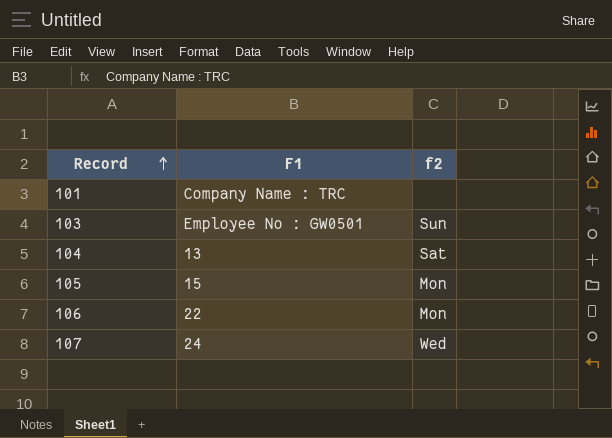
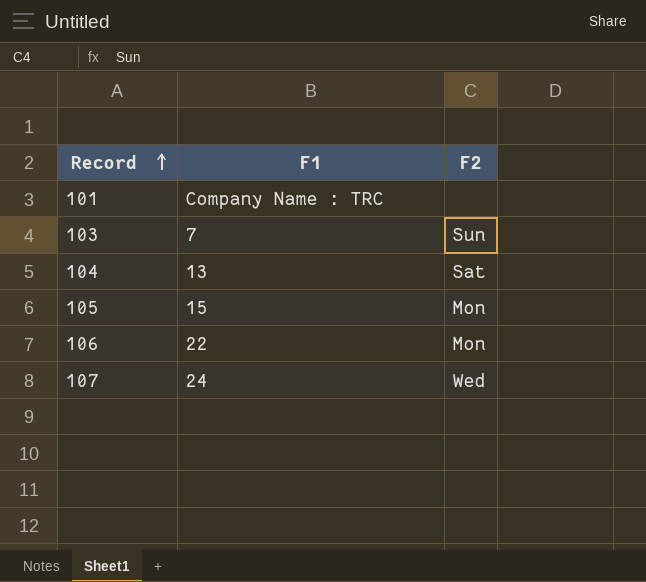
column name: f2 -> F2
103 | F1: Employee No : GW0501 -> 7

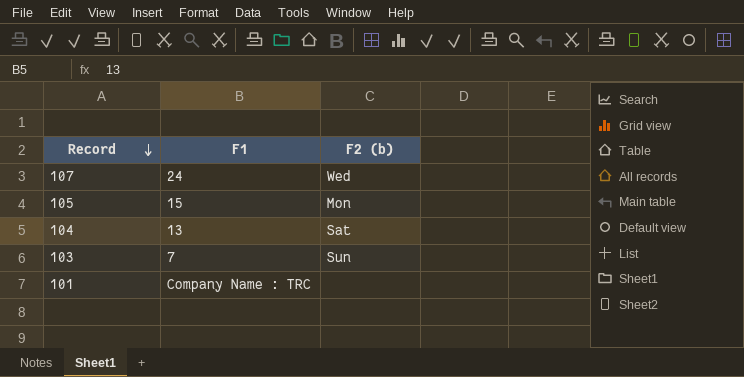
row order: Record ascending -> Record descending
column name: F2 -> F2 (b)
row 106: 22 | Mon -> none

